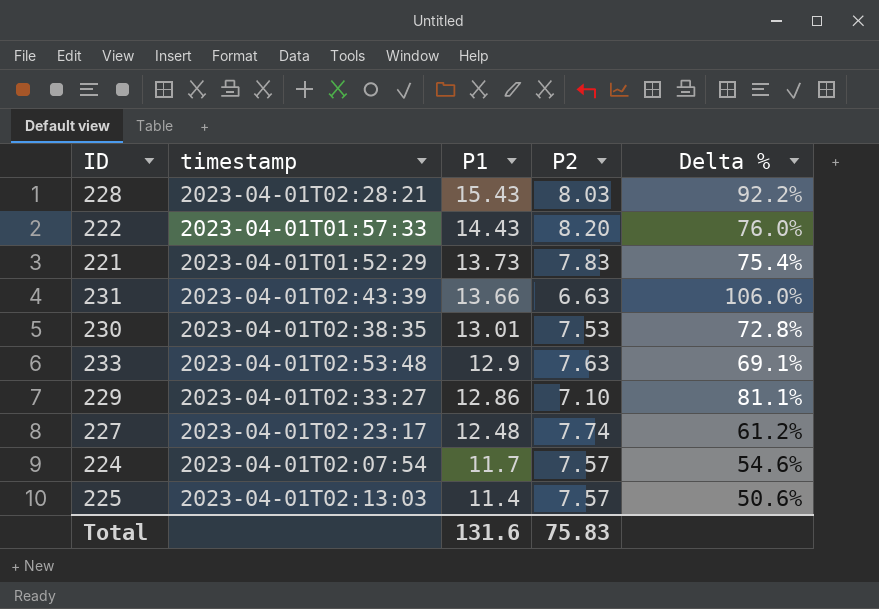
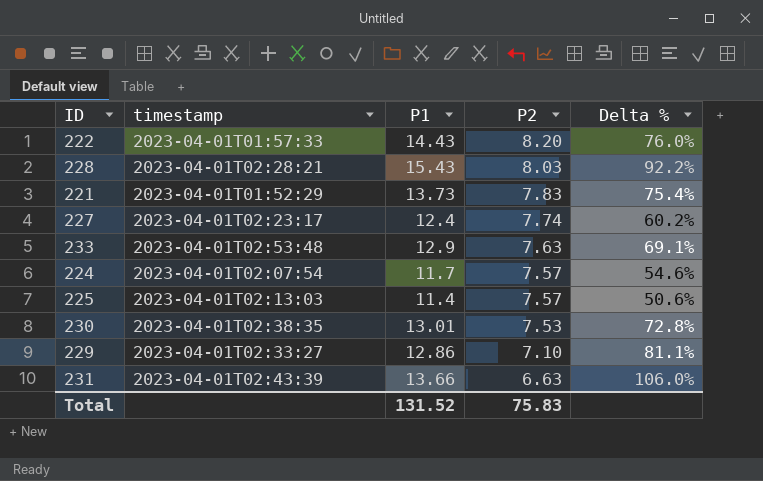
row order: P1 descending -> P2 descending
227 | P1: 12.48 -> 12.4
227 | Delta %: 61.2% -> 60.2%
Total | P1: 131.6 -> 131.52

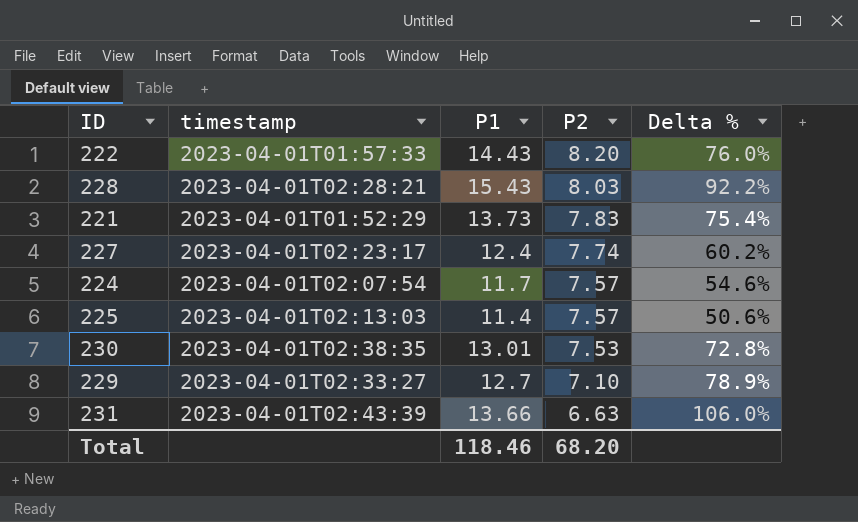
row 233: 2023-04-01T02:53:48 | 12.9 | 7.63 | 69.1% -> none
229 | P1: 12.86 -> 12.7
229 | Delta %: 81.1% -> 78.9%
Total | P1: 131.52 -> 118.46
Total | P2: 75.83 -> 68.20

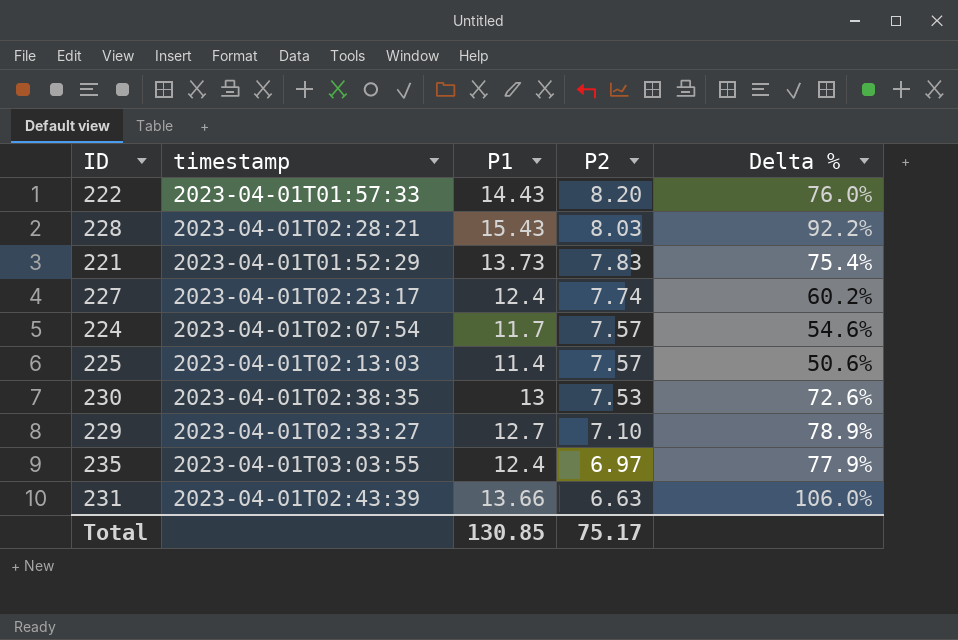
230 | P1: 13.01 -> 13
230 | Delta %: 72.8% -> 72.6%
row 235: none -> 2023-04-01T03:03:55 | 12.4 | 6.97 | 77.9%
Total | P1: 118.46 -> 130.85
Total | P2: 68.20 -> 75.17

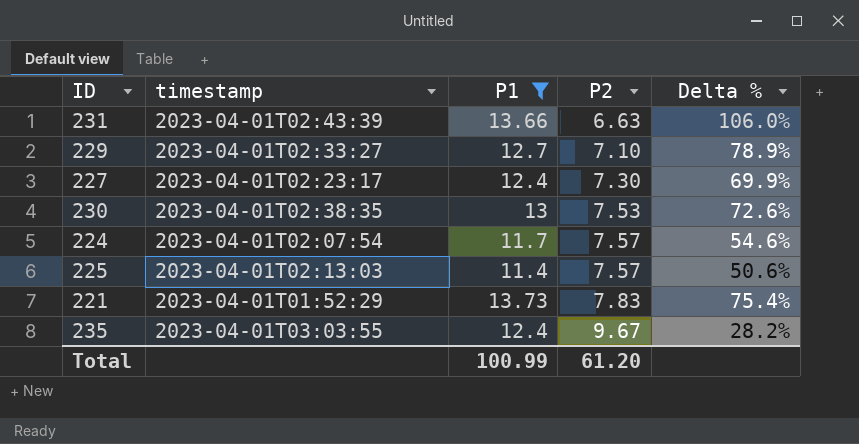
filter: none -> P1 <= 13.73
row order: P2 descending -> P2 ascending
227 | P2: 7.74 -> 7.30
227 | Delta %: 60.2% -> 69.9%
235 | P2: 6.97 -> 9.67
235 | Delta %: 77.9% -> 28.2%
Total | P1: 130.85 -> 100.99
Total | P2: 75.17 -> 61.20

